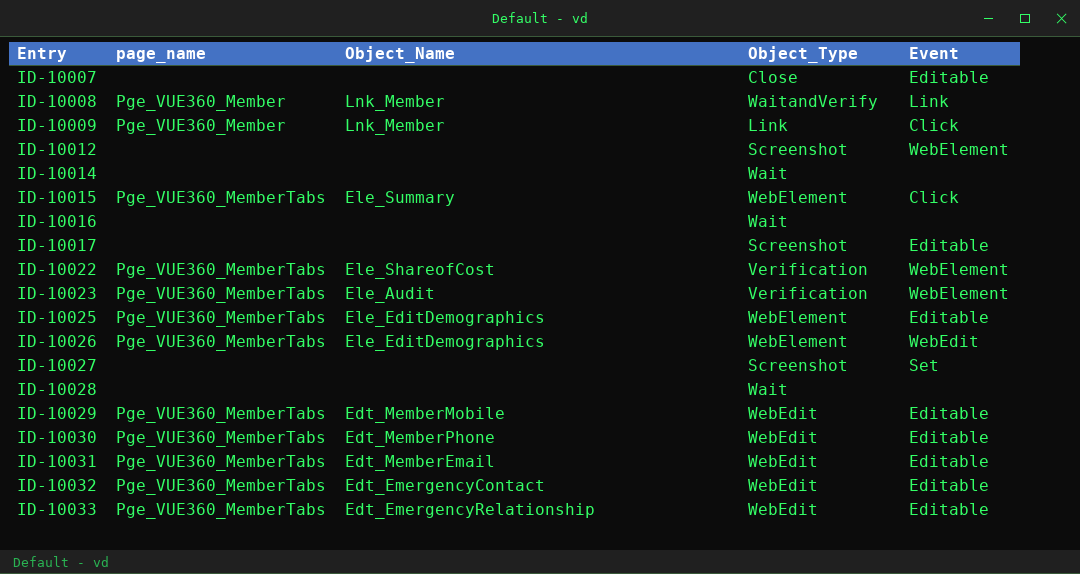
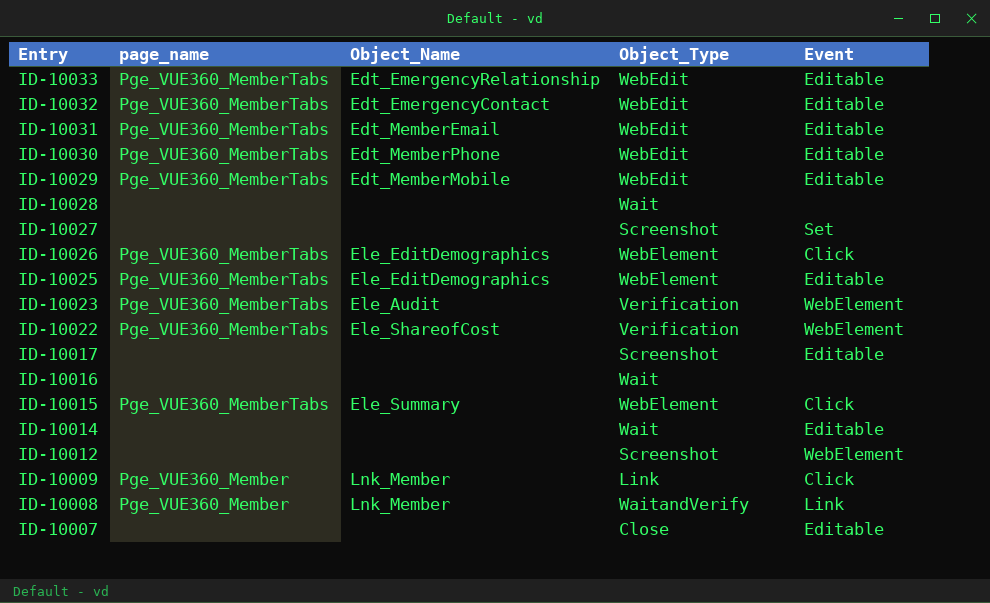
row order: Entry ascending -> Entry descending
ID-10026 | Event: WebEdit -> Click
ID-10014 | Event: none -> Editable

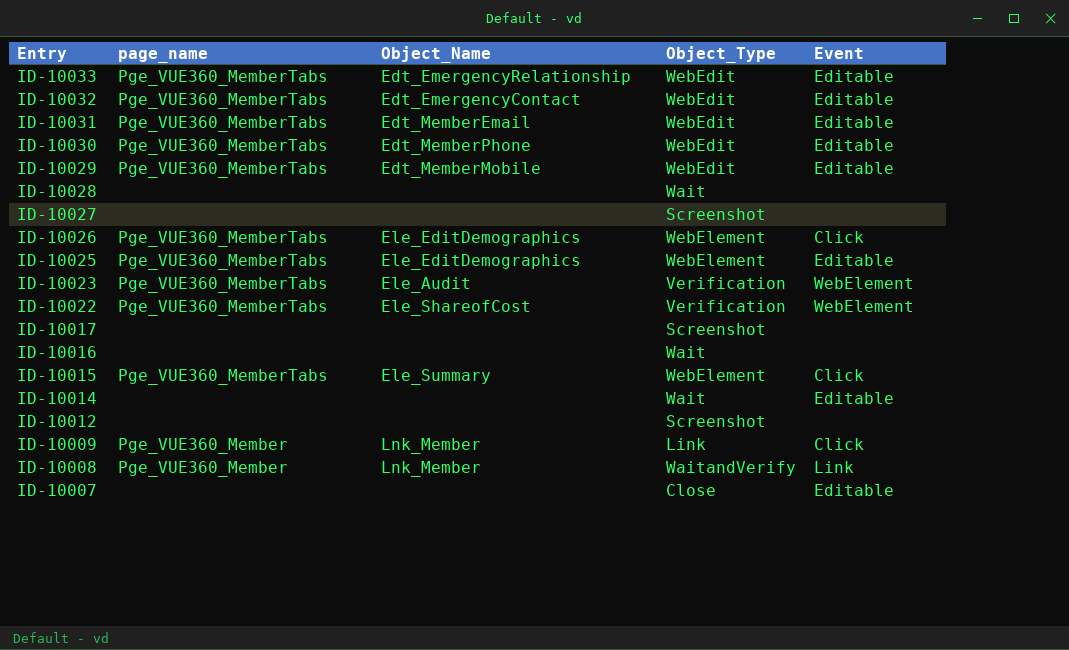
ID-10027 | Event: Set -> none
ID-10017 | Event: Editable -> none
ID-10012 | Event: WebElement -> none

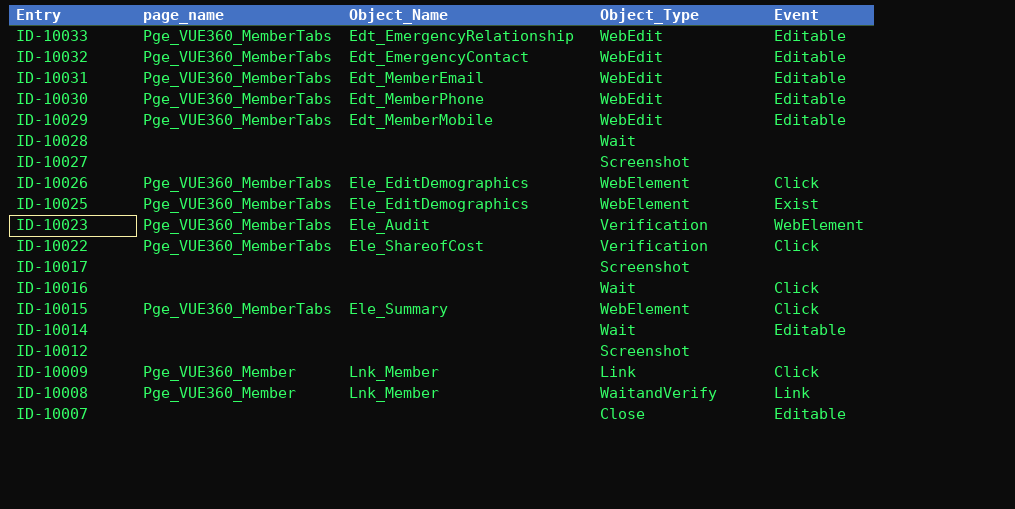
ID-10025 | Event: Editable -> Exist
ID-10022 | Event: WebElement -> Click
ID-10016 | Event: none -> Click

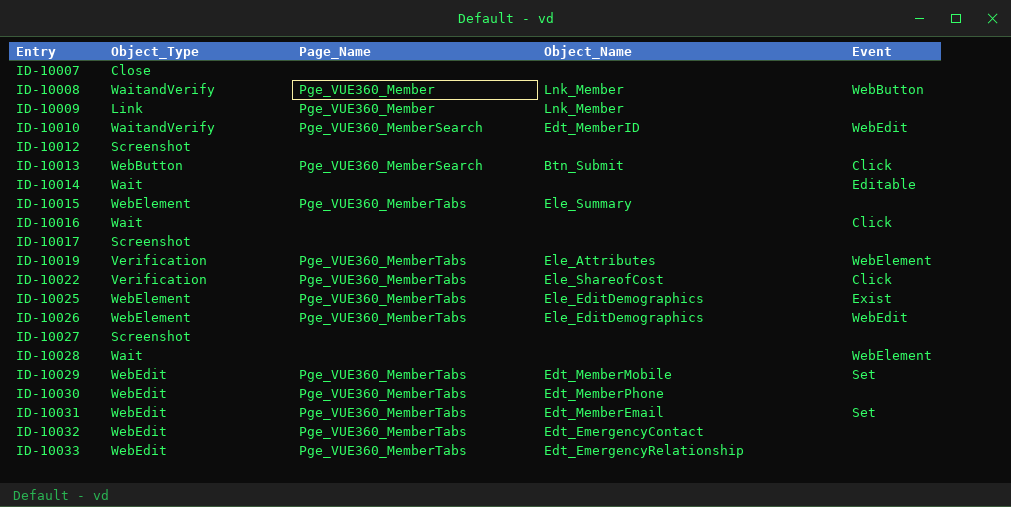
row order: Entry descending -> Entry ascending
column Object_Type | position: 4 -> 2
column name: page_name -> Page_Name
row ID-10023: Pge_VUE360_MemberTabs | Ele_Audit | Verification | WebElement -> none
ID-10007 | Event: Editable -> none
ID-10008 | Event: Link -> WebButton
ID-10009 | Event: Click -> none
row ID-10010: none -> WaitandVerify | Pge_VUE360_MemberSearch | Edt_MemberID | WebEdit
row ID-10013: none -> WebButton | Pge_VUE360_MemberSearch | Btn_Submit | Click
ID-10015 | Event: Click -> none
row ID-10019: none -> Verification | Pge_VUE360_MemberTabs | Ele_Attributes | WebElement
ID-10026 | Event: Click -> WebEdit
ID-10028 | Event: none -> WebElement
ID-10029 | Event: Editable -> Set
ID-10030 | Event: Editable -> none
ID-10031 | Event: Editable -> Set
ID-10032 | Event: Editable -> none
ID-10033 | Event: Editable -> none

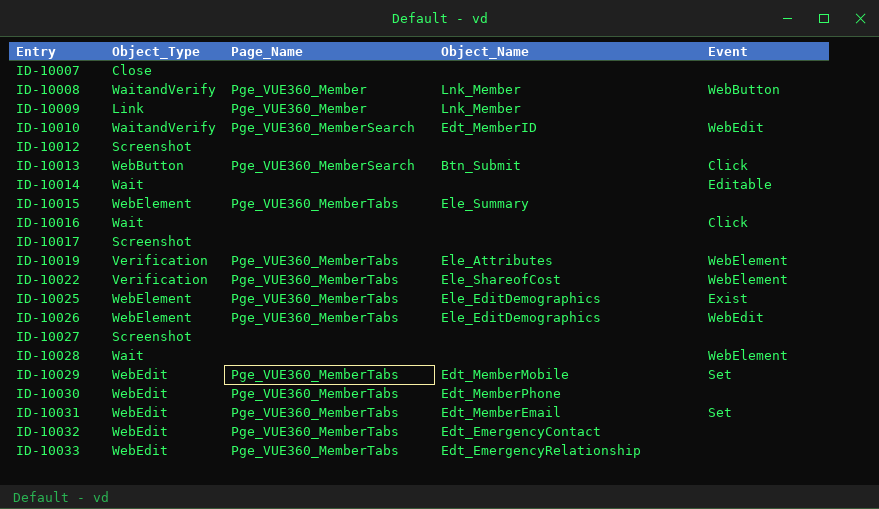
ID-10022 | Event: Click -> WebElement

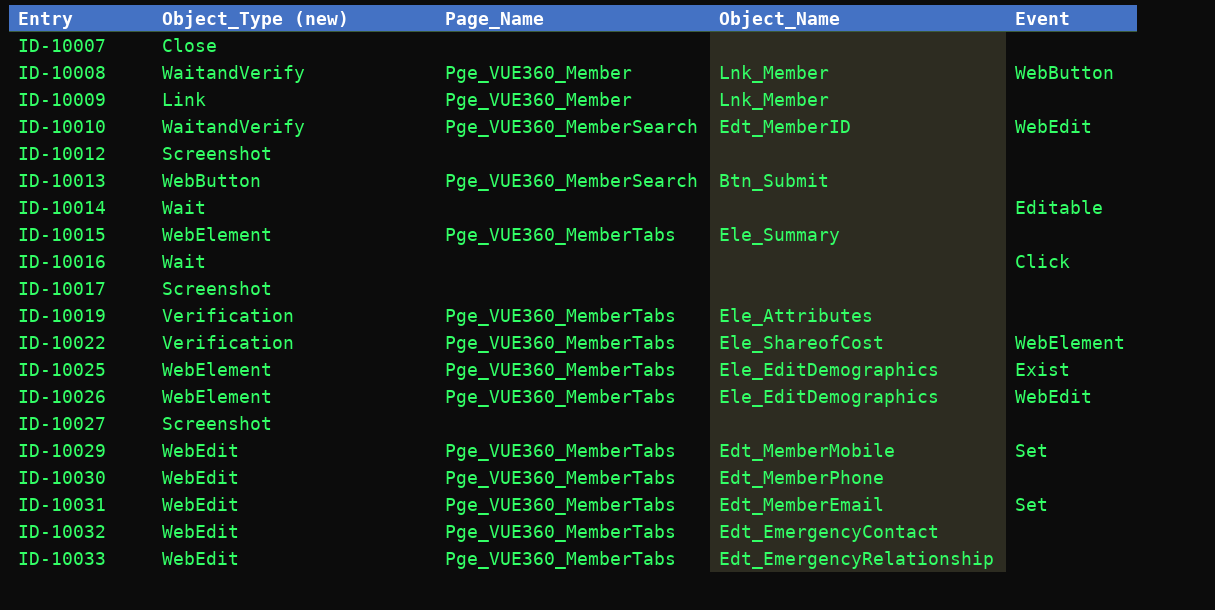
column name: Object_Type -> Object_Type (new)
row ID-10028: Wait | none | none | WebElement -> none
ID-10013 | Event: Click -> none
ID-10019 | Event: WebElement -> none

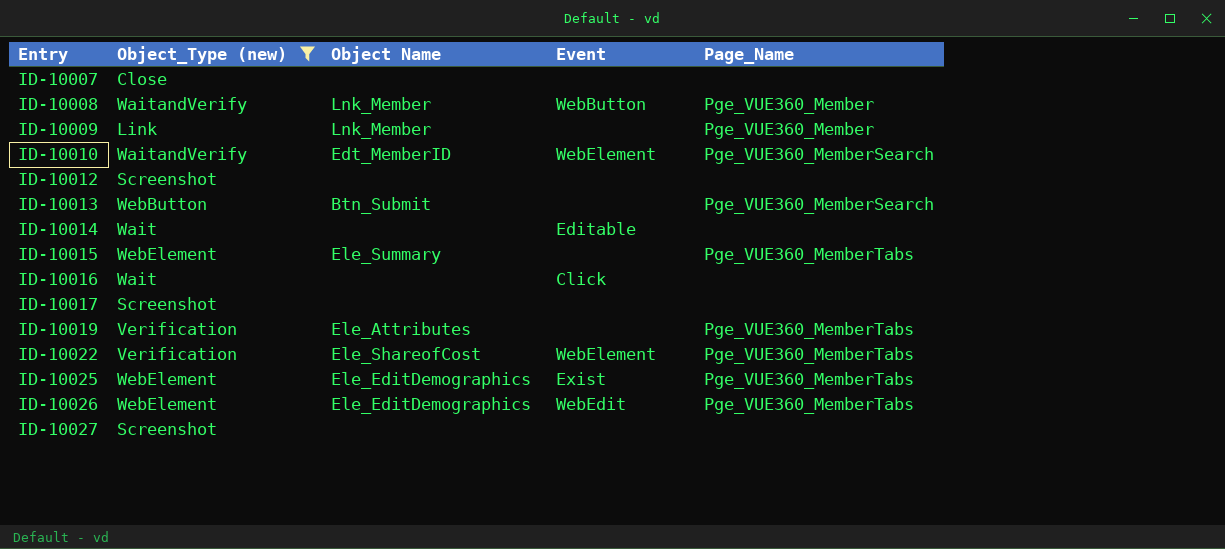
filter: none -> Object_Type (new) != WebEdit
column name: Object_Name -> Object Name
column Page_Name | position: 3 -> 5
ID-10010 | Event: WebEdit -> WebElement

